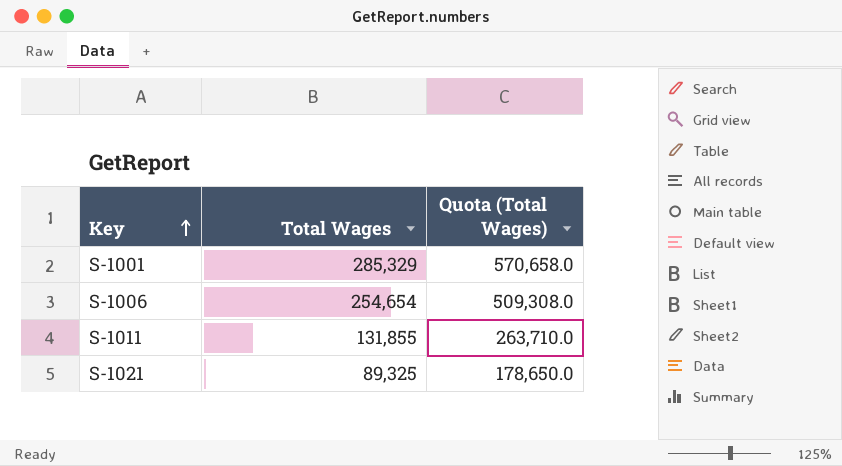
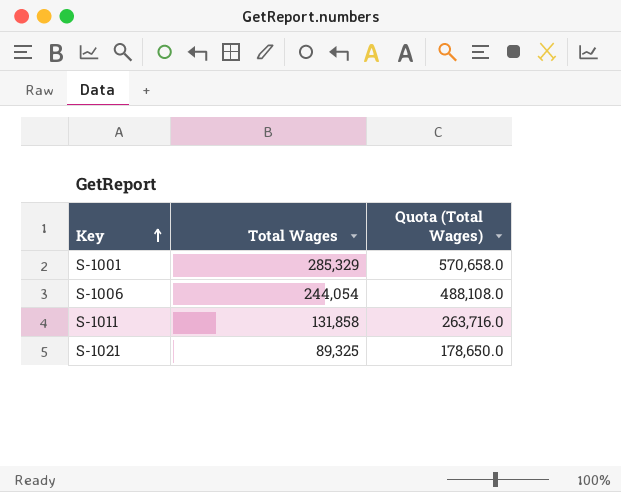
S-1006 | Total Wages: 254,654 -> 244,054
S-1006 | Quota (Total Wages): 509,308.0 -> 488,108.0
S-1011 | Total Wages: 131,855 -> 131,858
S-1011 | Quota (Total Wages): 263,710.0 -> 263,716.0

